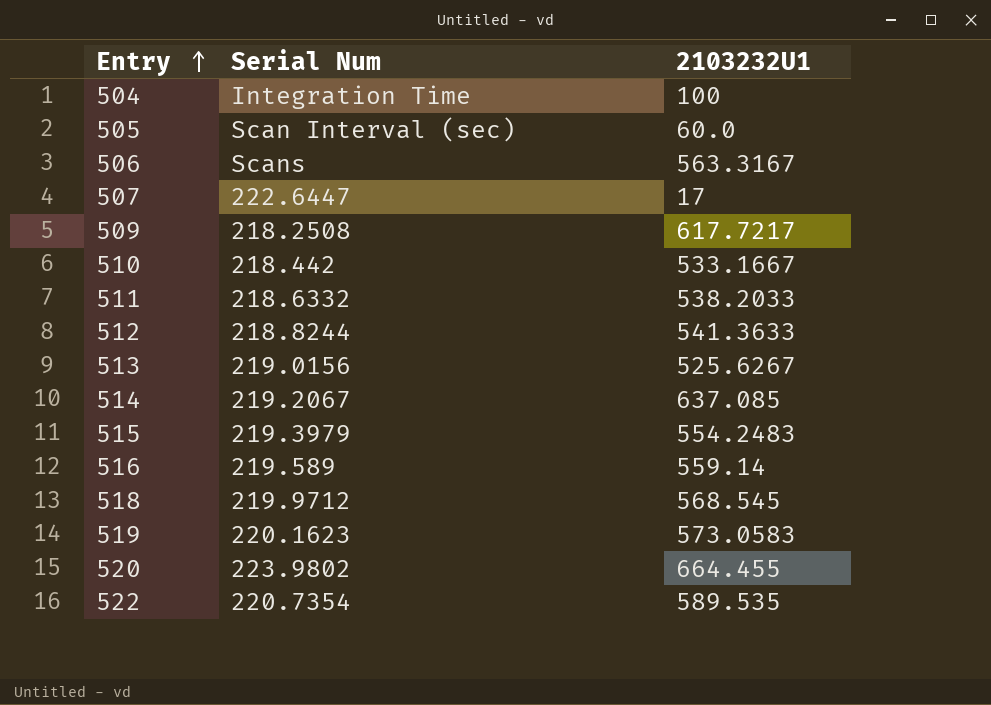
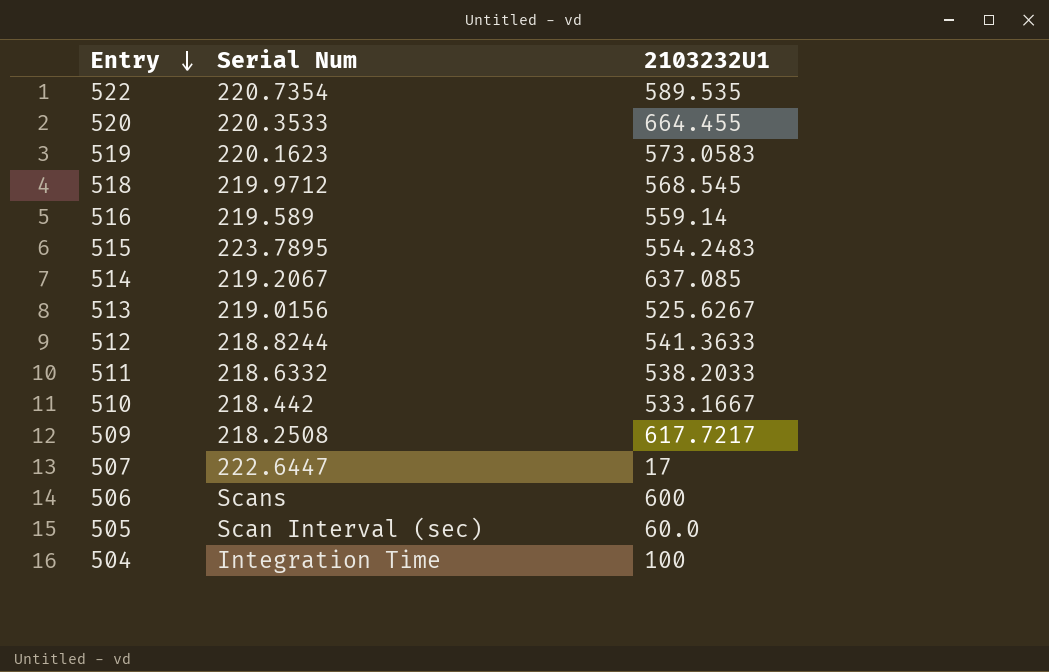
row order: Entry ascending -> Entry descending
520 | Serial Num: 223.9802 -> 220.3533
515 | Serial Num: 219.3979 -> 223.7895
506 | 2103232U1: 563.3167 -> 600

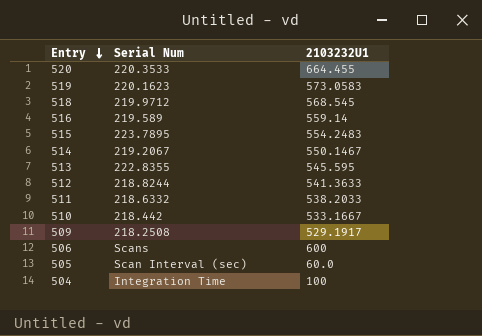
row 522: 220.7354 | 589.535 -> none
row 507: 222.6447 | 17 -> none
514 | 2103232U1: 637.085 -> 550.1467
513 | Serial Num: 219.0156 -> 222.8355
513 | 2103232U1: 525.6267 -> 545.595
509 | 2103232U1: 617.7217 -> 529.1917

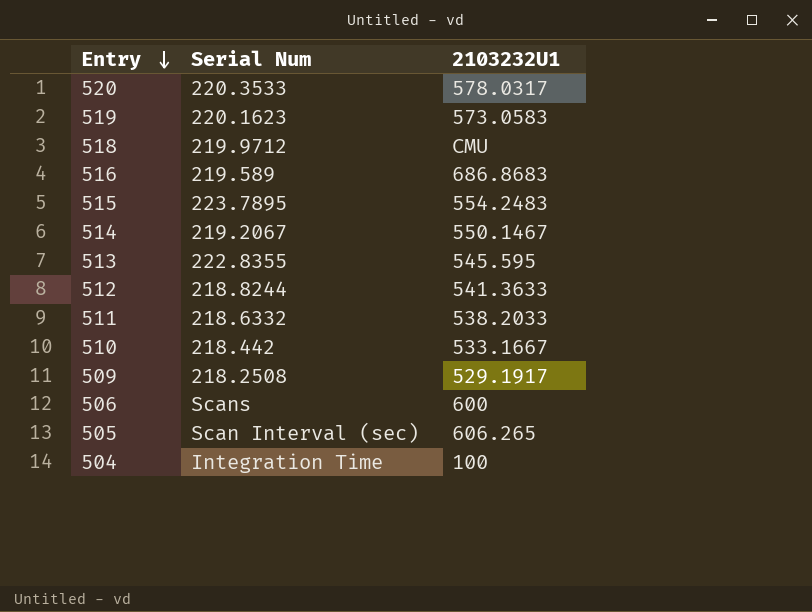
520 | 2103232U1: 664.455 -> 578.0317
518 | 2103232U1: 568.545 -> CMU
516 | 2103232U1: 559.14 -> 686.8683
505 | 2103232U1: 60.0 -> 606.265

